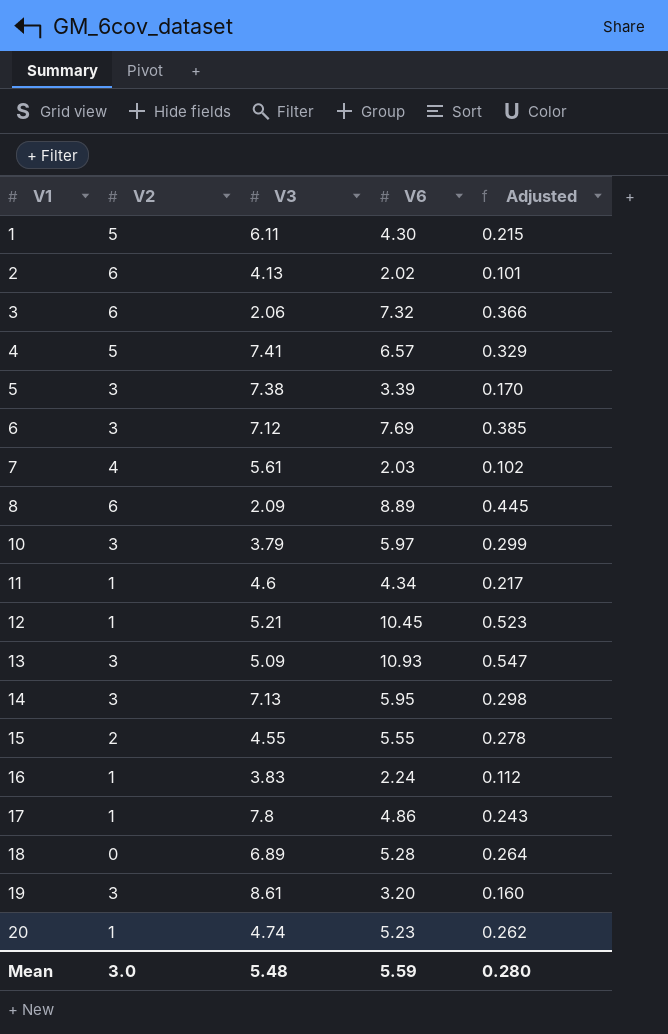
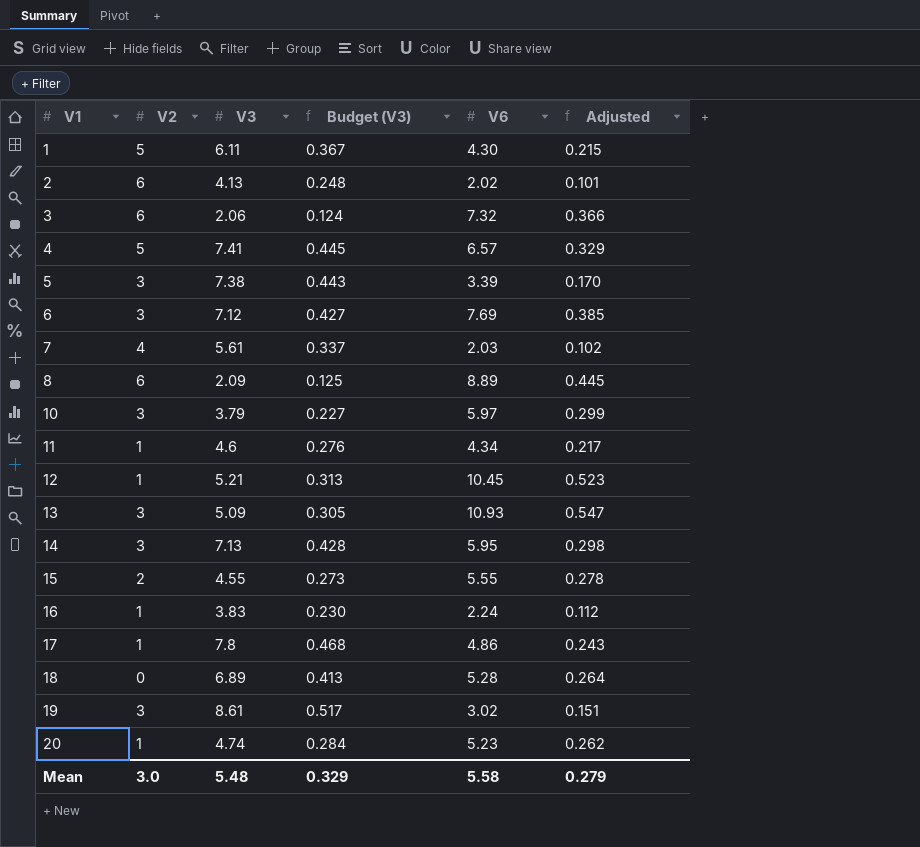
column Budget (V3) | formula: none -> [V3] * 0.06
19 | V6: 3.20 -> 3.02
19 | Adjusted: 0.160 -> 0.151
Mean | V6: 5.59 -> 5.58
Mean | Adjusted: 0.280 -> 0.279

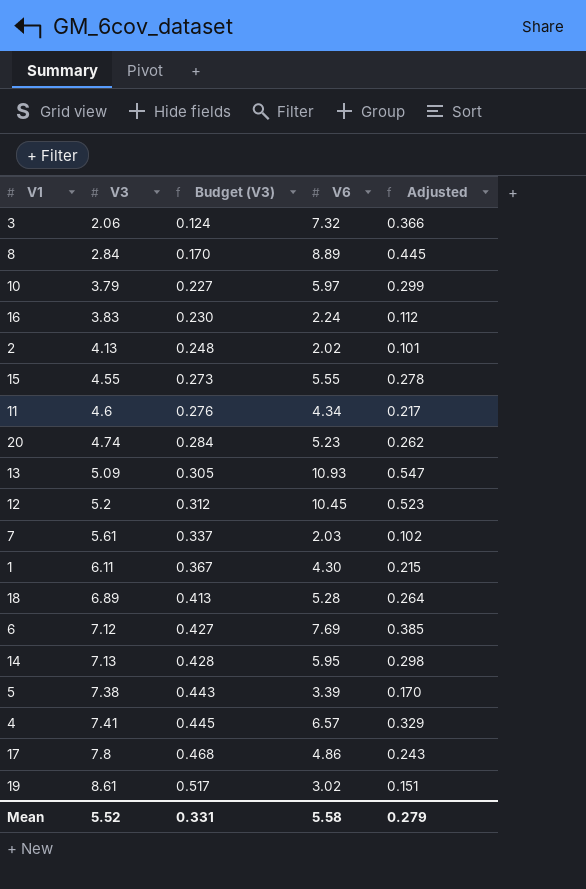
row order: V1 ascending -> V3 ascending
column V2 | position: 2 -> none
8 | V3: 2.09 -> 2.84
8 | Budget (V3): 0.125 -> 0.170
12 | V3: 5.21 -> 5.2
12 | Budget (V3): 0.313 -> 0.312
Mean | V3: 5.48 -> 5.52
Mean | Budget (V3): 0.329 -> 0.331

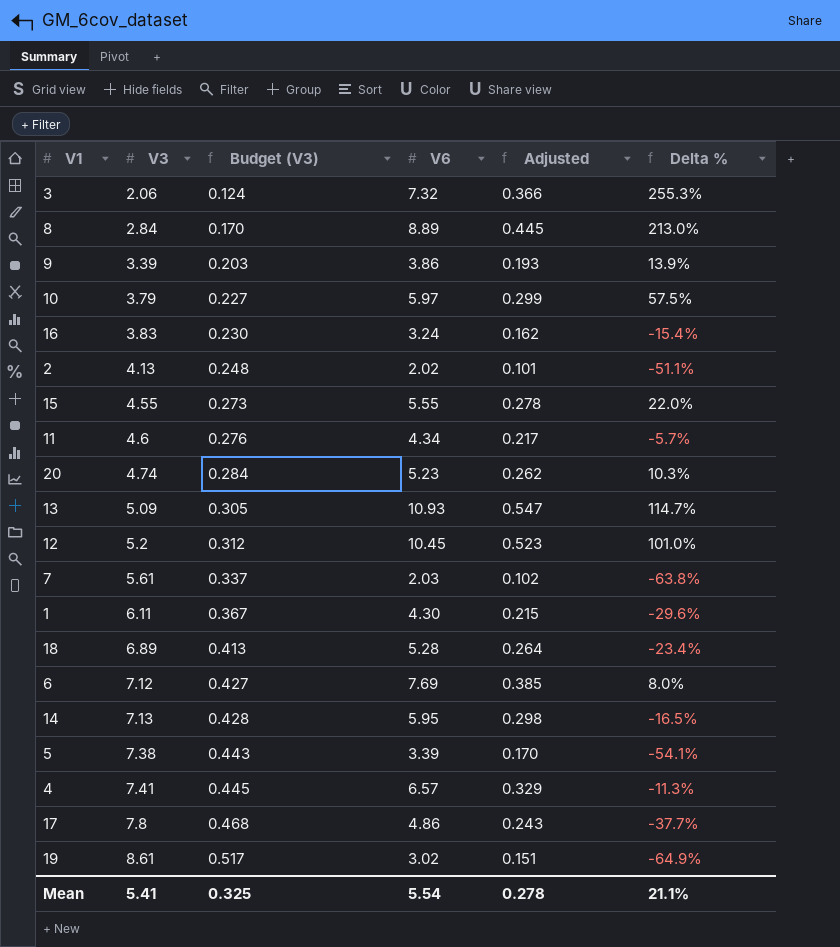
column Delta % | formula: none -> ([V6] - [V3]) / [V3]
row 9: none -> 3.39 | 0.203 | 3.86 | 0.193 | 13.9%
16 | V6: 2.24 -> 3.24
16 | Adjusted: 0.112 -> 0.162
Mean | V3: 5.52 -> 5.41
Mean | Budget (V3): 0.331 -> 0.325
Mean | V6: 5.58 -> 5.54
Mean | Adjusted: 0.279 -> 0.278

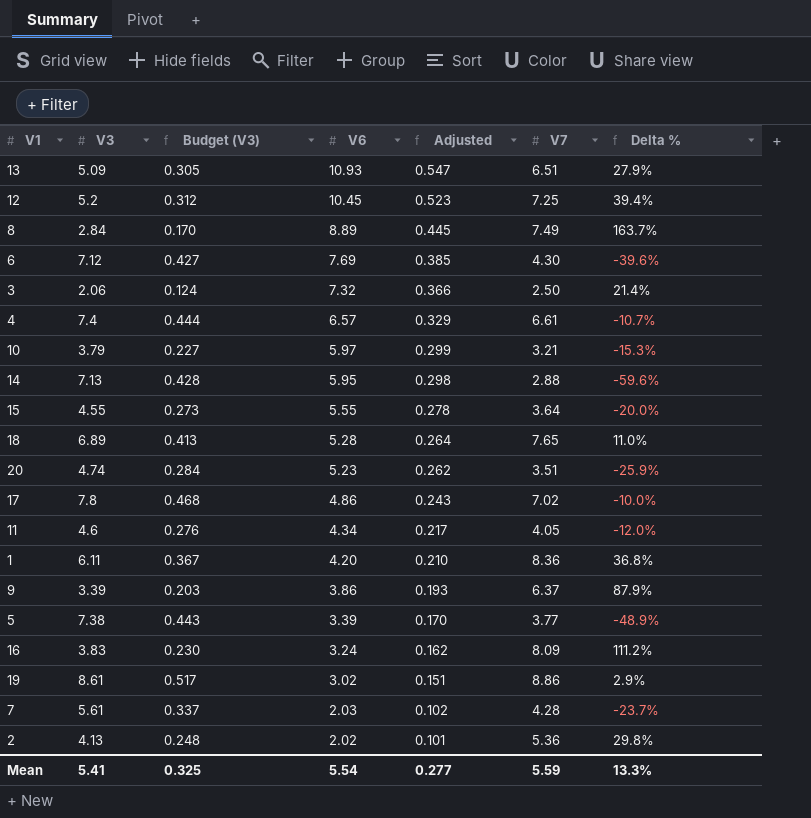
row order: V3 ascending -> V6 descending
column V7 | position: none -> 6
column Delta % | formula: ([V6] - [V3]) / [V3] -> ([V7] - [V3]) / [V3]
4 | V3: 7.41 -> 7.4
4 | Budget (V3): 0.445 -> 0.444
1 | V6: 4.30 -> 4.20
1 | Adjusted: 0.215 -> 0.210
Mean | Adjusted: 0.278 -> 0.277
Mean | Delta %: 21.1% -> 13.3%

